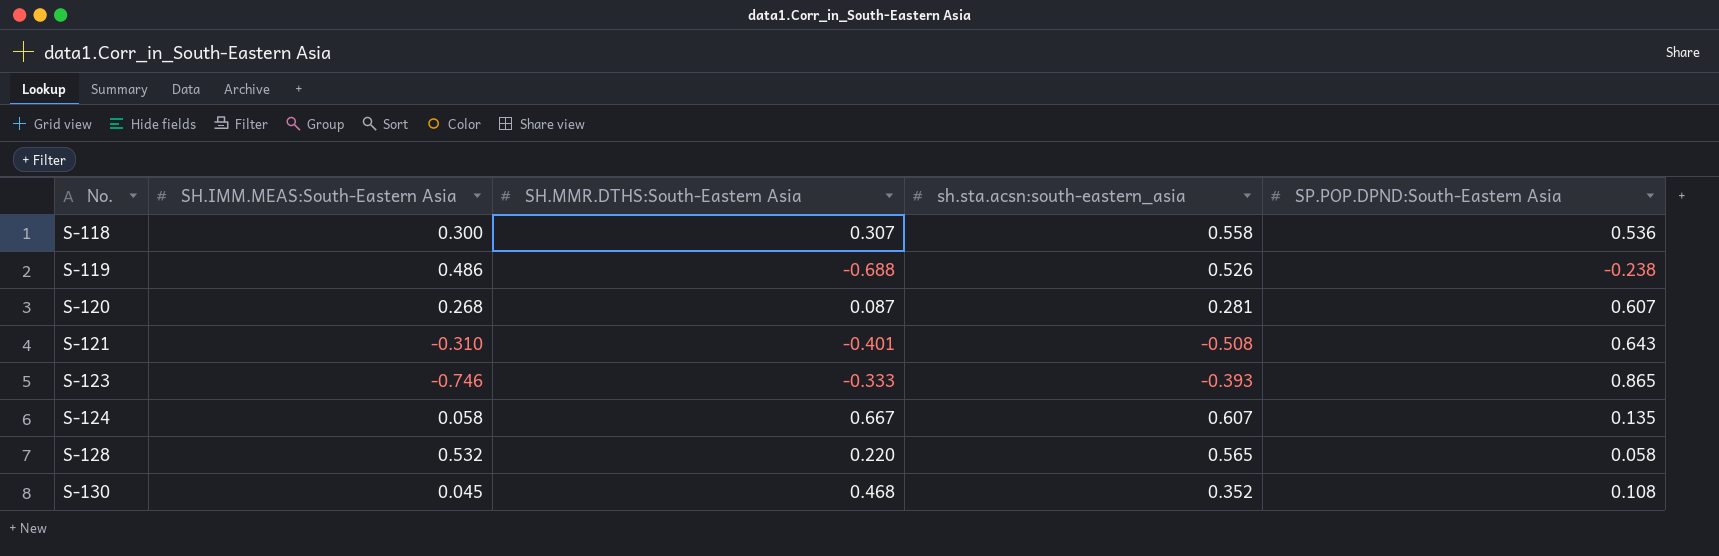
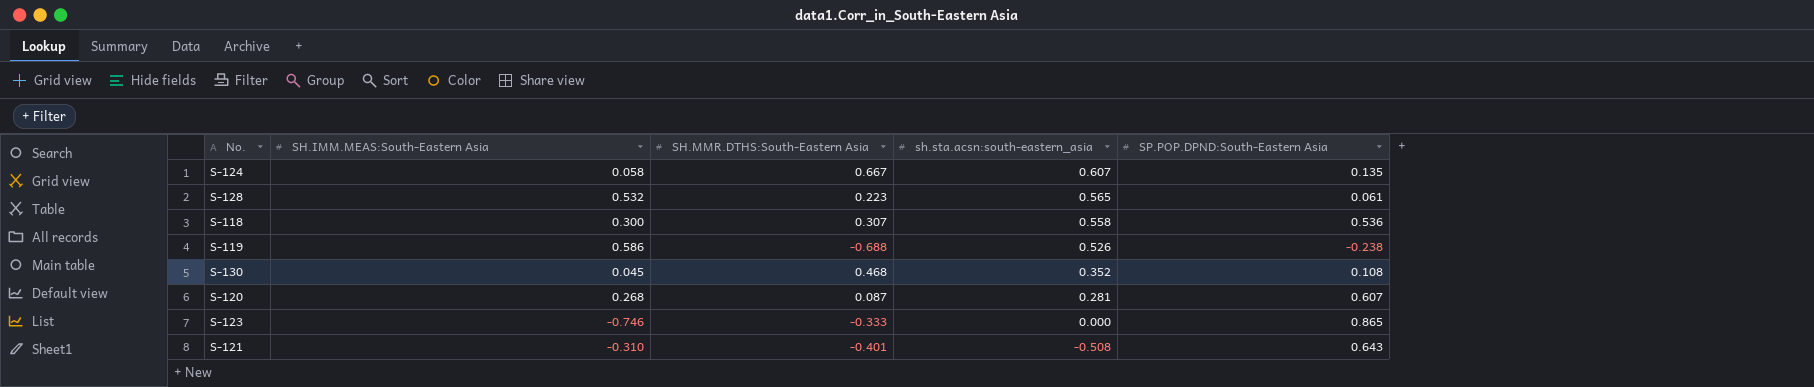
row order: No. ascending -> sh.sta.acsn:south-eastern_asia descending
S-128 | SH.MMR.DTHS:South-Eastern Asia: 0.220 -> 0.223
S-128 | SP.POP.DPND:South-Eastern Asia: 0.058 -> 0.061
S-119 | SH.IMM.MEAS:South-Eastern Asia: 0.486 -> 0.586
S-123 | sh.sta.acsn:south-eastern_asia: -0.393 -> 0.000

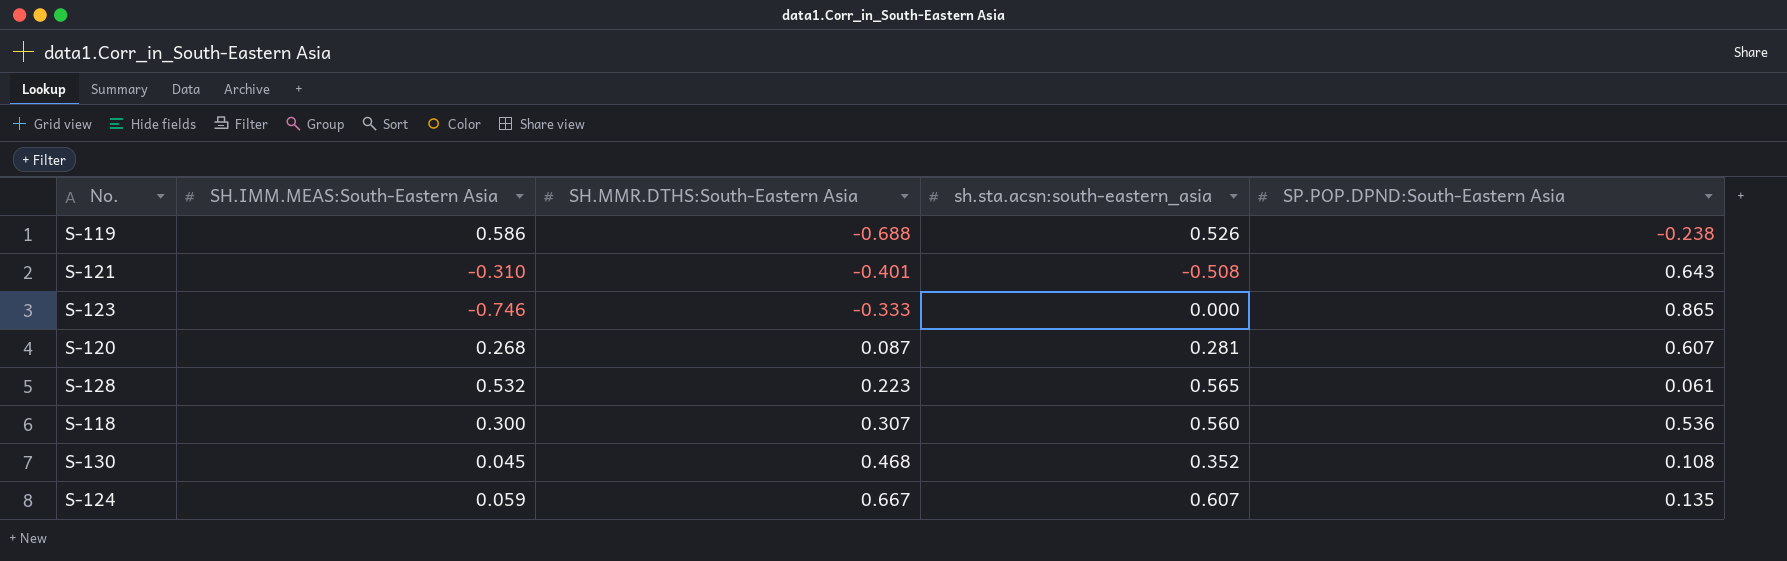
row order: sh.sta.acsn:south-eastern_asia descending -> SH.MMR.DTHS:South-Eastern Asia ascending
S-118 | sh.sta.acsn:south-eastern_asia: 0.558 -> 0.560
S-124 | SH.IMM.MEAS:South-Eastern Asia: 0.058 -> 0.059

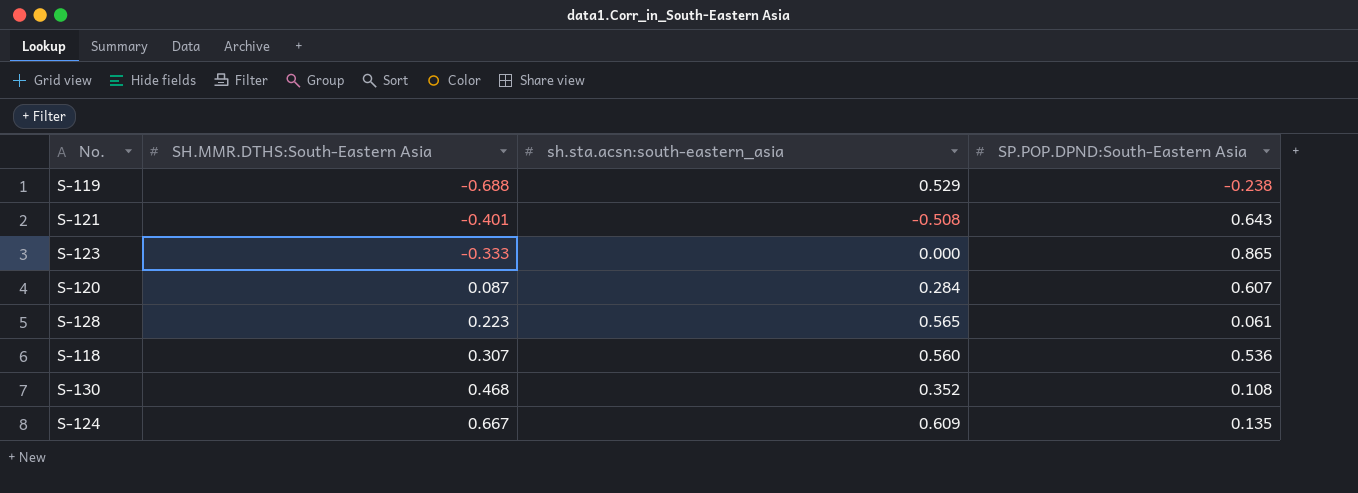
column SH.IMM.MEAS:South-Eastern Asia | position: 2 -> none
S-119 | sh.sta.acsn:south-eastern_asia: 0.526 -> 0.529
S-120 | sh.sta.acsn:south-eastern_asia: 0.281 -> 0.284
S-124 | sh.sta.acsn:south-eastern_asia: 0.607 -> 0.609

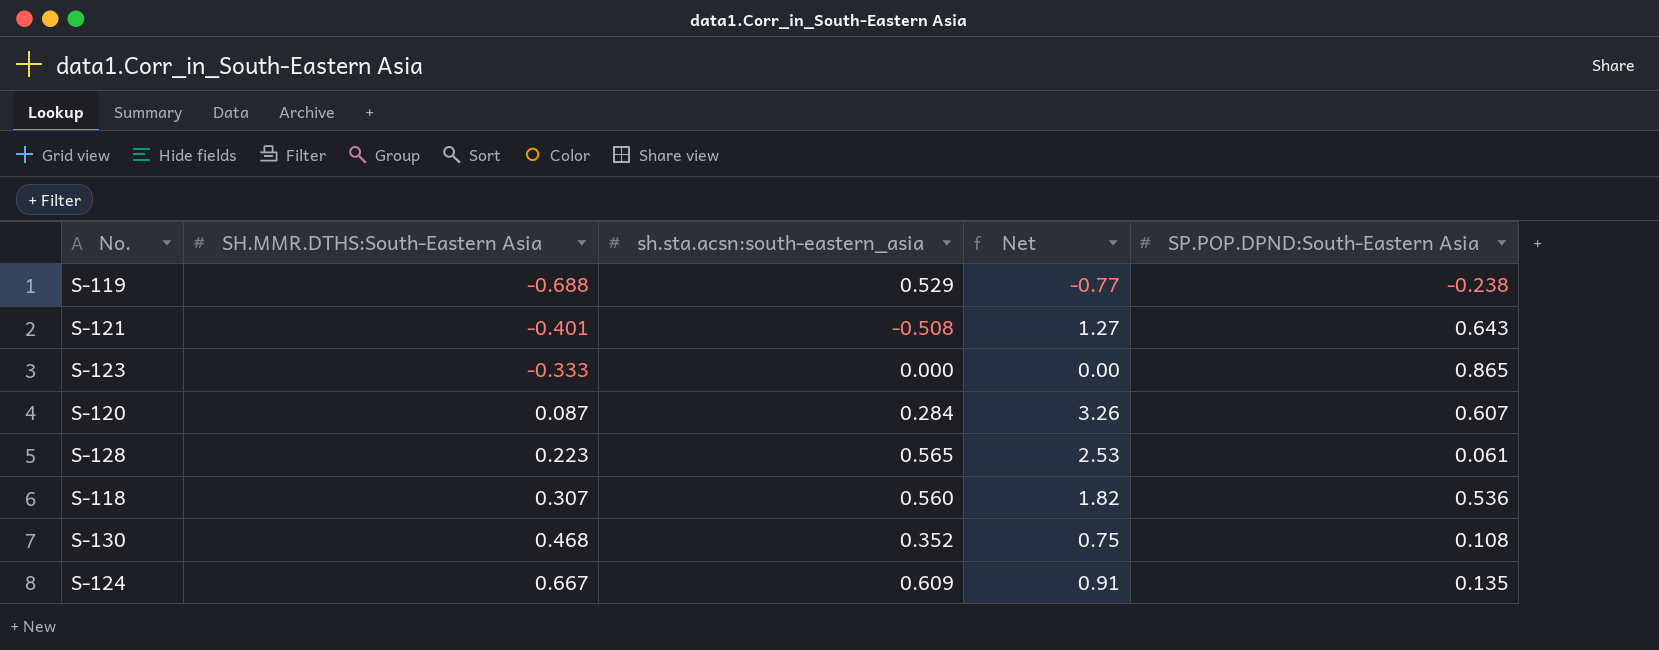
column Net | formula: none -> [sh.sta.acsn:south-eastern_asia] / [SH.MMR.DTHS:South-Eastern Asia]

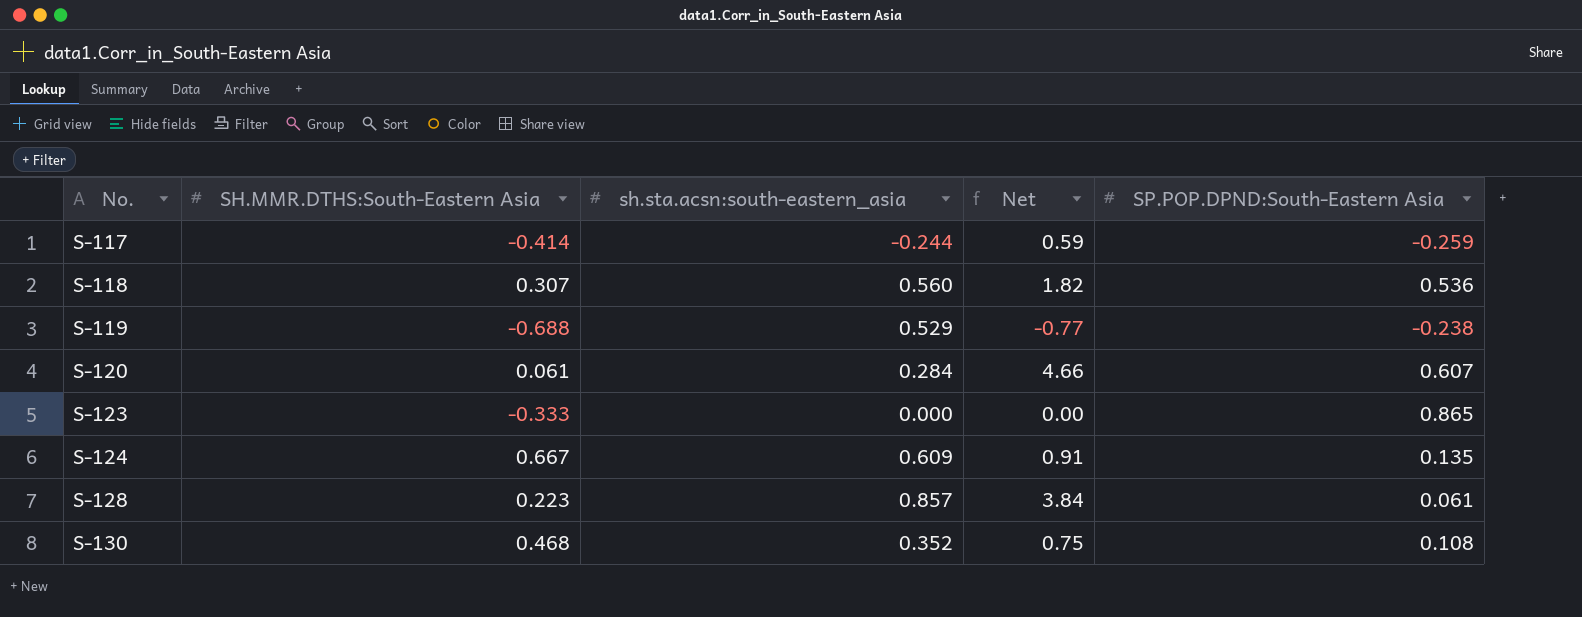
row order: SH.MMR.DTHS:South-Eastern Asia ascending -> No. ascending
row S-121: -0.401 | -0.508 | 1.27 | 0.643 -> none
row S-117: none -> -0.414 | -0.244 | 0.59 | -0.259
S-120 | SH.MMR.DTHS:South-Eastern Asia: 0.087 -> 0.061
S-120 | Net: 3.26 -> 4.66
S-128 | sh.sta.acsn:south-eastern_asia: 0.565 -> 0.857
S-128 | Net: 2.53 -> 3.84

